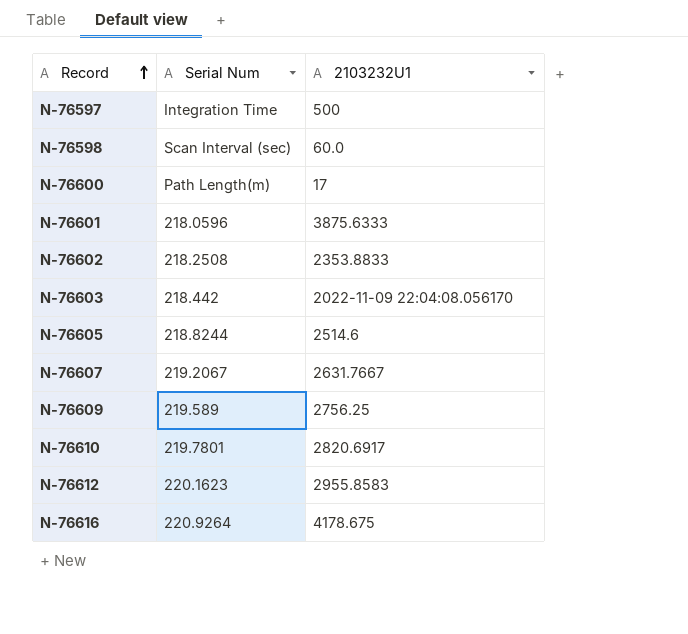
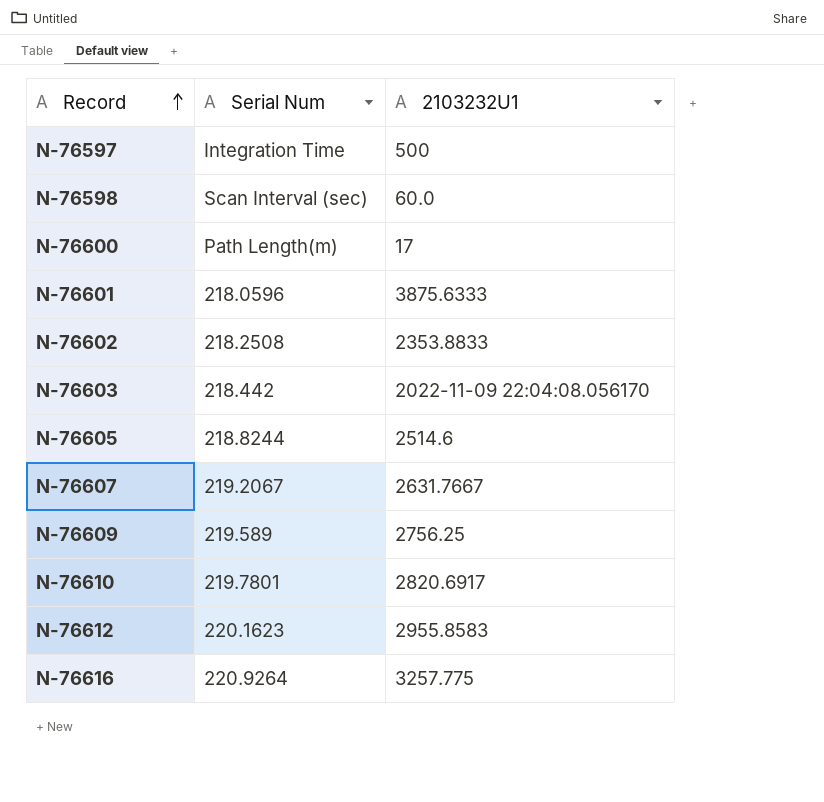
N-76616 | 2103232U1: 4178.675 -> 3257.775

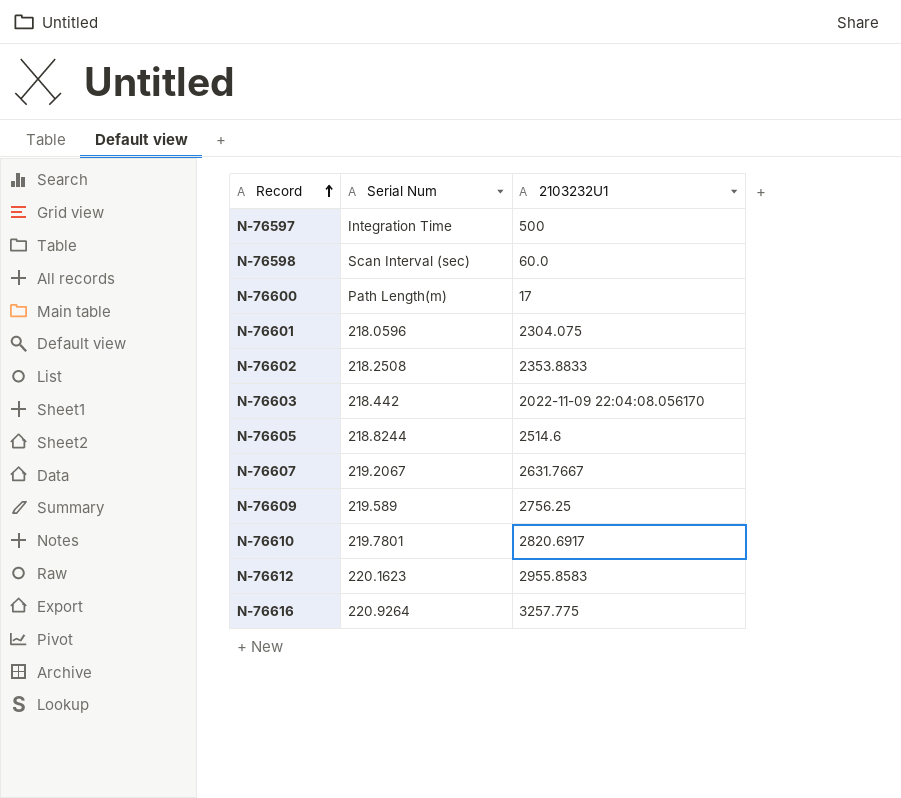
N-76601 | 2103232U1: 3875.6333 -> 2304.075

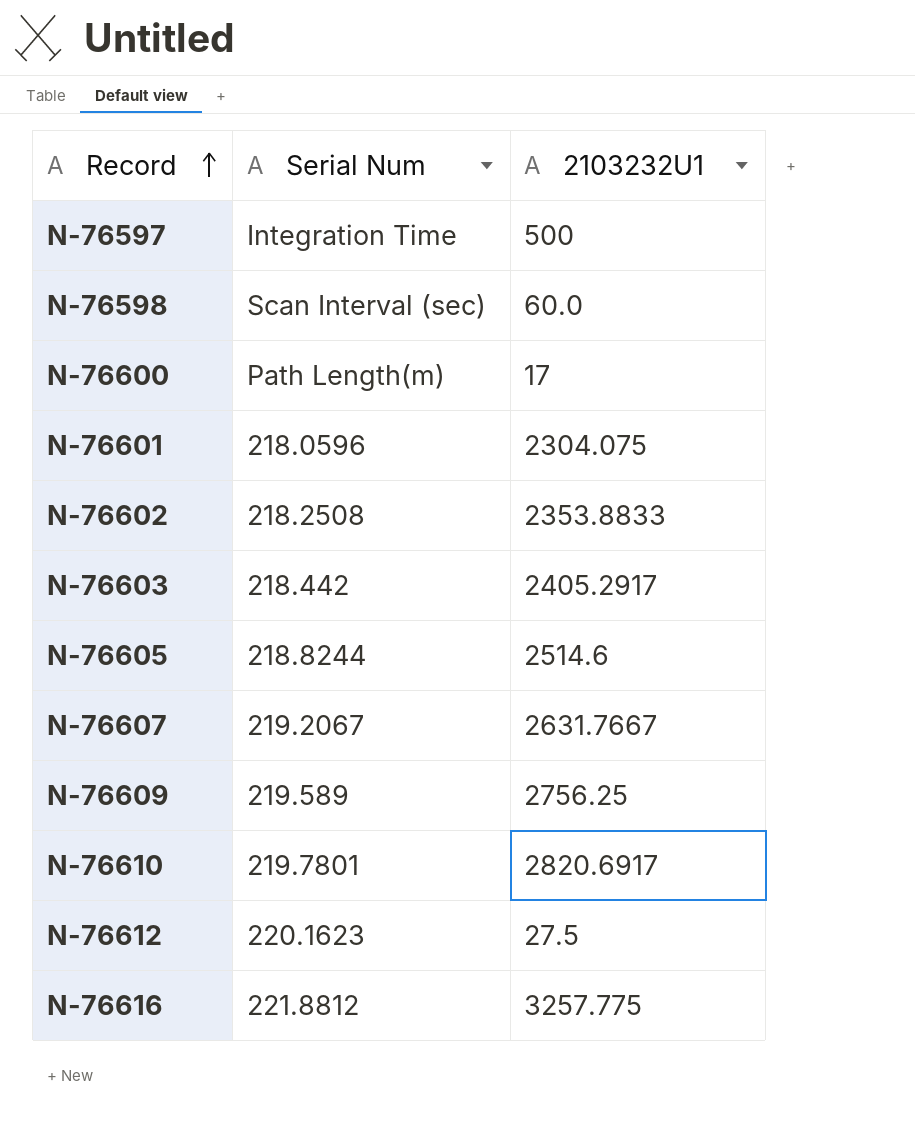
N-76603 | 2103232U1: 2022-11-09 22:04:08.056170 -> 2405.2917
N-76612 | 2103232U1: 2955.8583 -> 27.5
N-76616 | Serial Num: 220.9264 -> 221.8812

